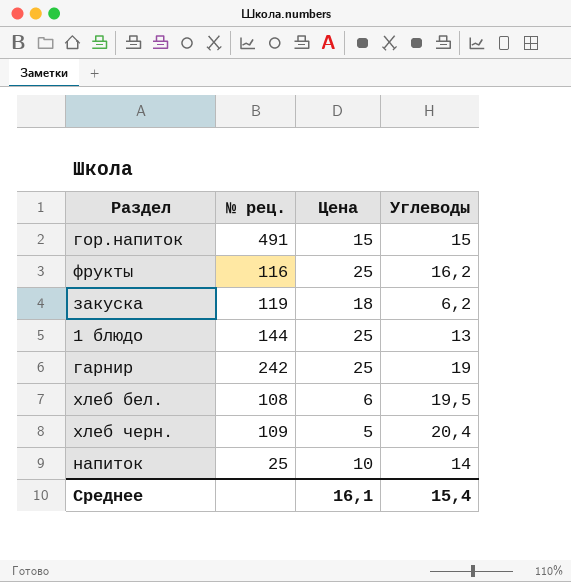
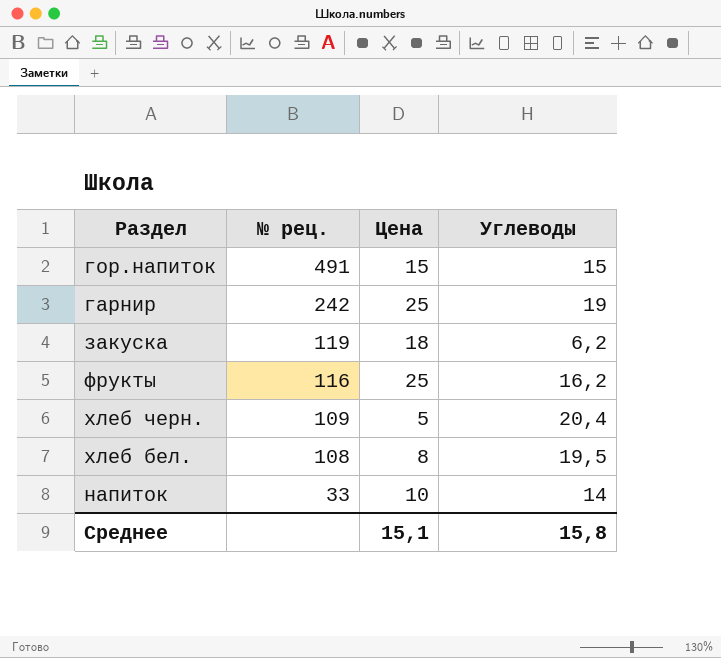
row order: none -> № рец. descending
row 1 блюдо: 144 | 25 | 13 -> none
хлеб бел. | Цена: 6 -> 8
напиток | № рец.: 25 -> 33
Среднее | Цена: 16,1 -> 15,1
Среднее | Углеводы: 15,4 -> 15,8

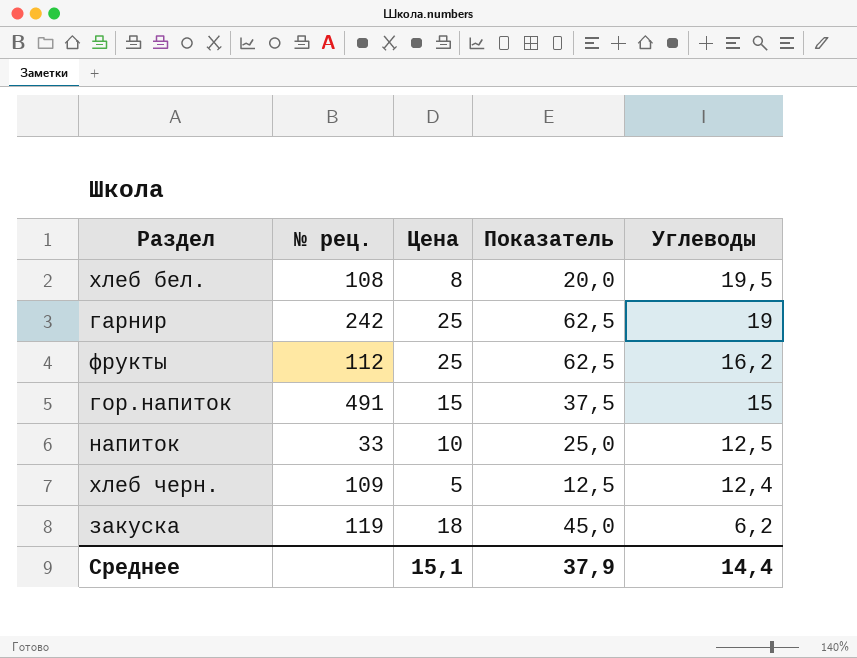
row order: № рец. descending -> Углеводы descending
column Показатель | formula: none -> [Цена] * 2,5
фрукты | № рец.: 116 -> 112
напиток | Углеводы: 14 -> 12,5
хлеб черн. | Углеводы: 20,4 -> 12,4
Среднее | Углеводы: 15,8 -> 14,4

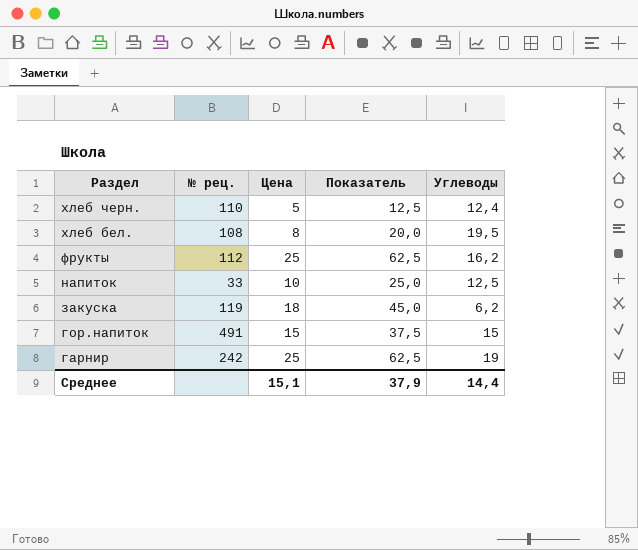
row order: Углеводы descending -> Раздел descending
хлеб черн. | № рец.: 109 -> 110

